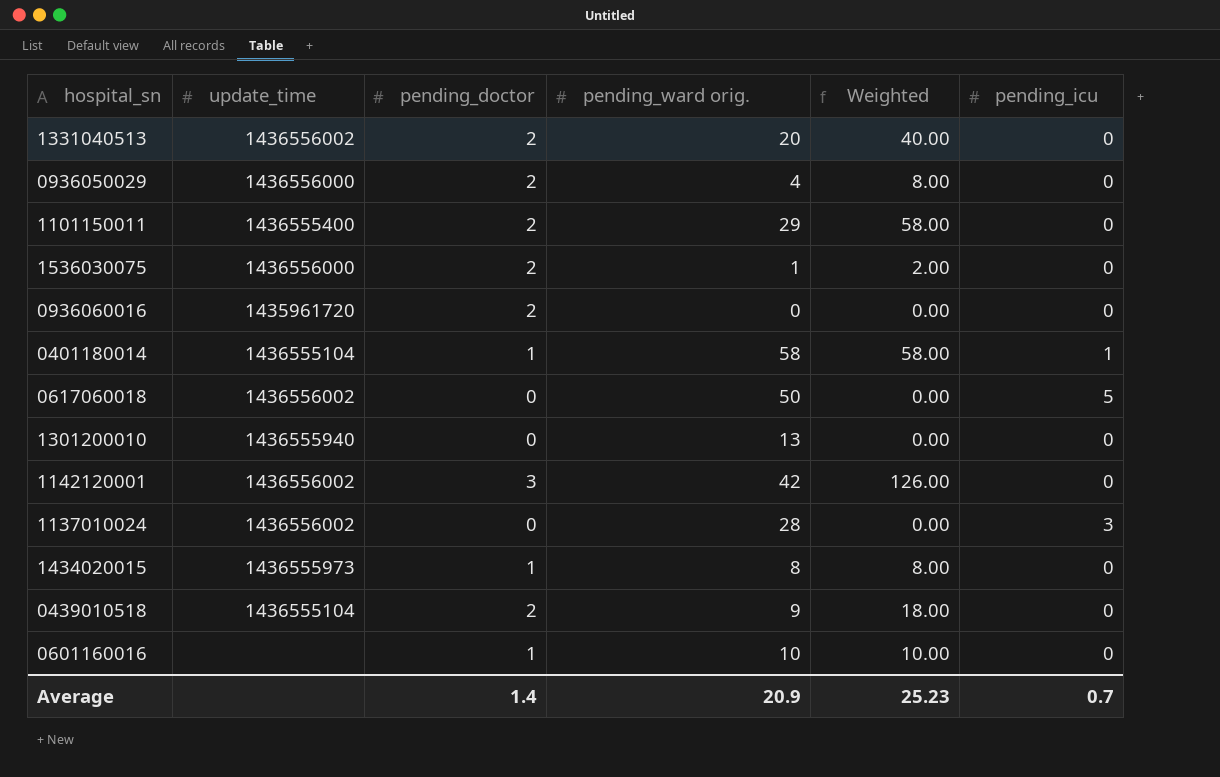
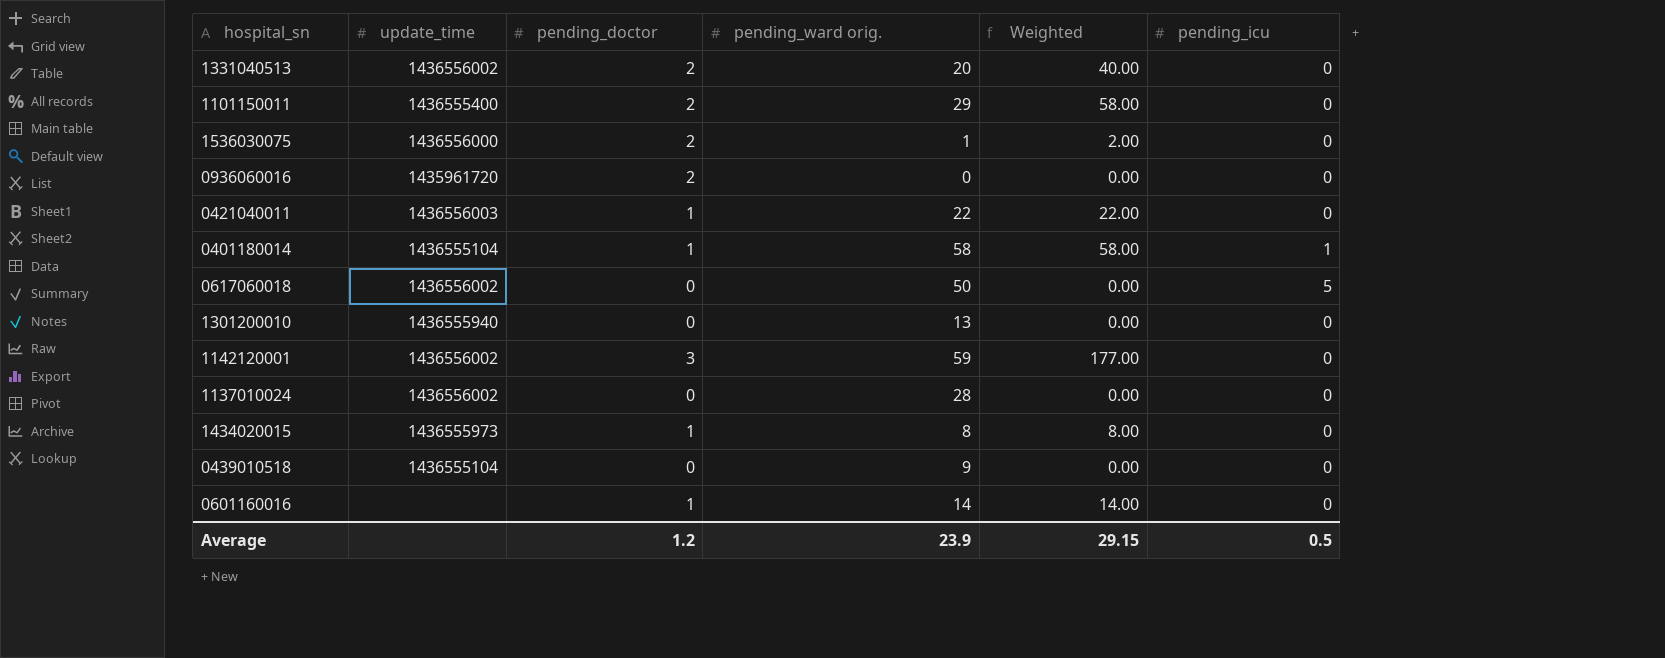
row 0936050029: 1436556000 | 2 | 4 | 8.00 | 0 -> none
row 0421040011: none -> 1436556003 | 1 | 22 | 22.00 | 0
1142120001 | pending_ward orig.: 42 -> 59
1142120001 | Weighted: 126.00 -> 177.00
1137010024 | pending_icu: 3 -> 0
0439010518 | pending_doctor: 2 -> 0
0439010518 | Weighted: 18.00 -> 0.00
0601160016 | pending_ward orig.: 10 -> 14
0601160016 | Weighted: 10.00 -> 14.00
Average | pending_doctor: 1.4 -> 1.2
Average | pending_ward orig.: 20.9 -> 23.9
Average | Weighted: 25.23 -> 29.15
Average | pending_icu: 0.7 -> 0.5

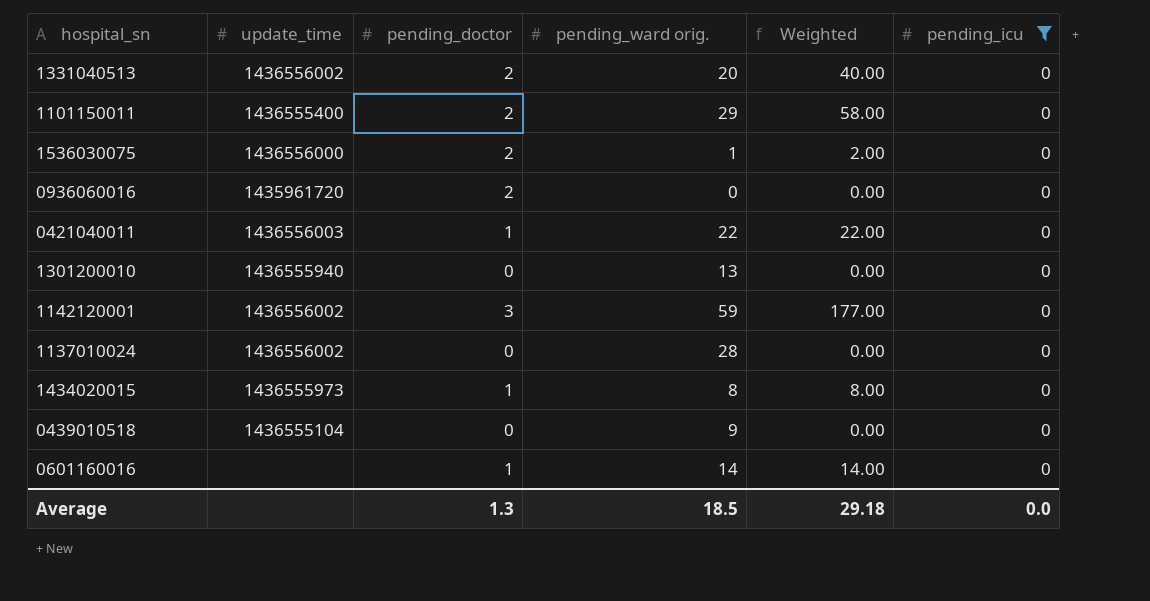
filter: none -> pending_icu = 0
Average | pending_doctor: 1.2 -> 1.3
Average | pending_ward orig.: 23.9 -> 18.5
Average | Weighted: 29.15 -> 29.18
Average | pending_icu: 0.5 -> 0.0

